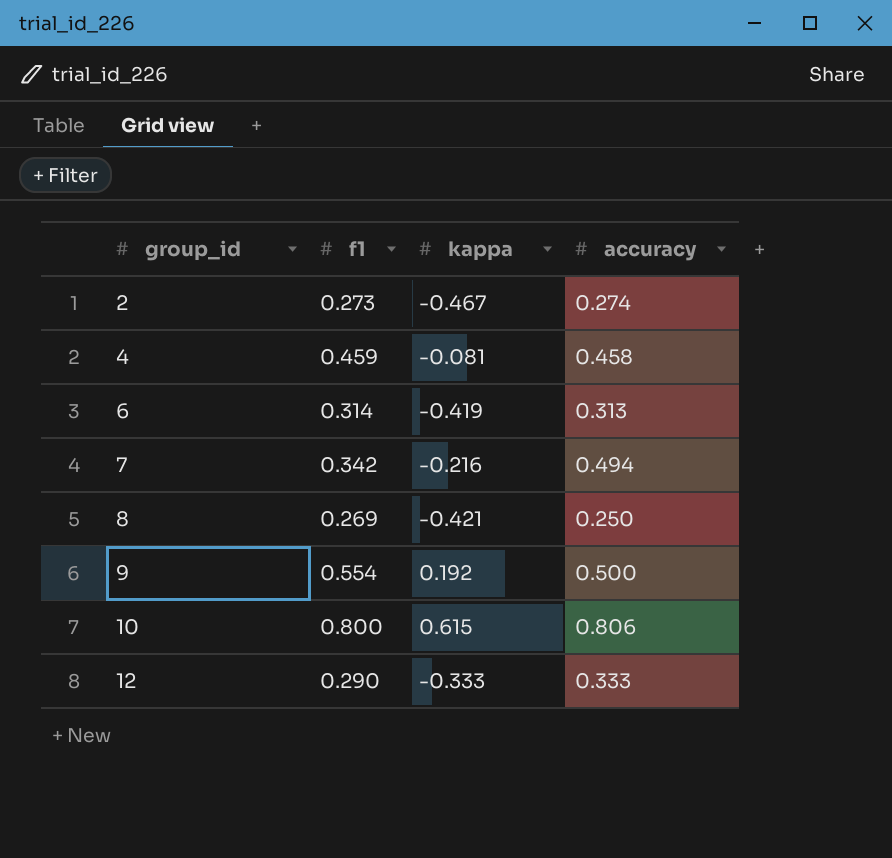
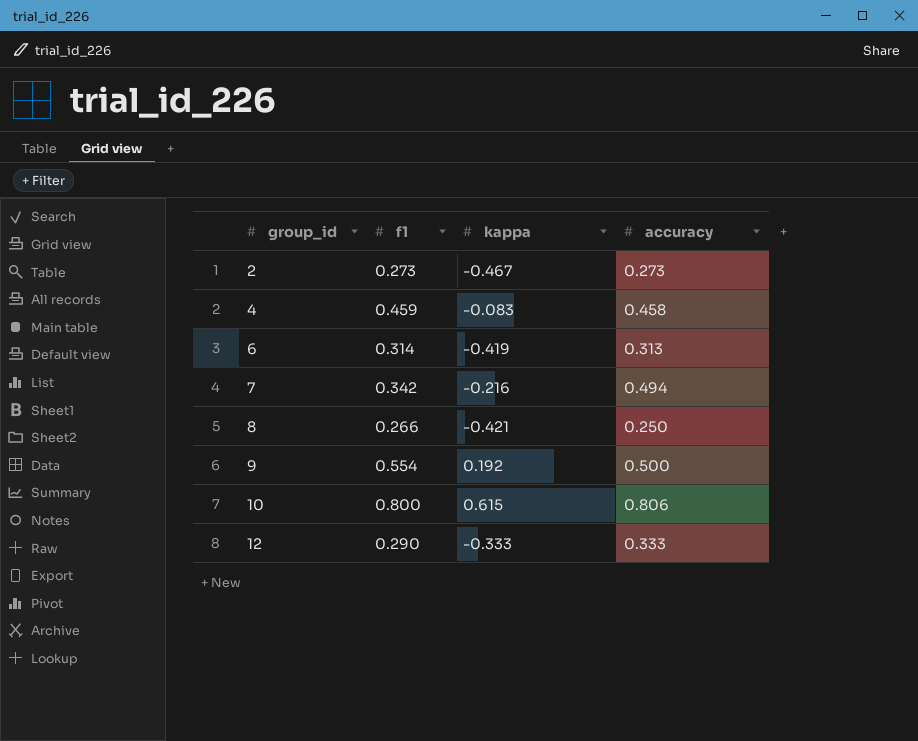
2 | accuracy: 0.274 -> 0.273
4 | kappa: -0.081 -> -0.083
8 | f1: 0.269 -> 0.266

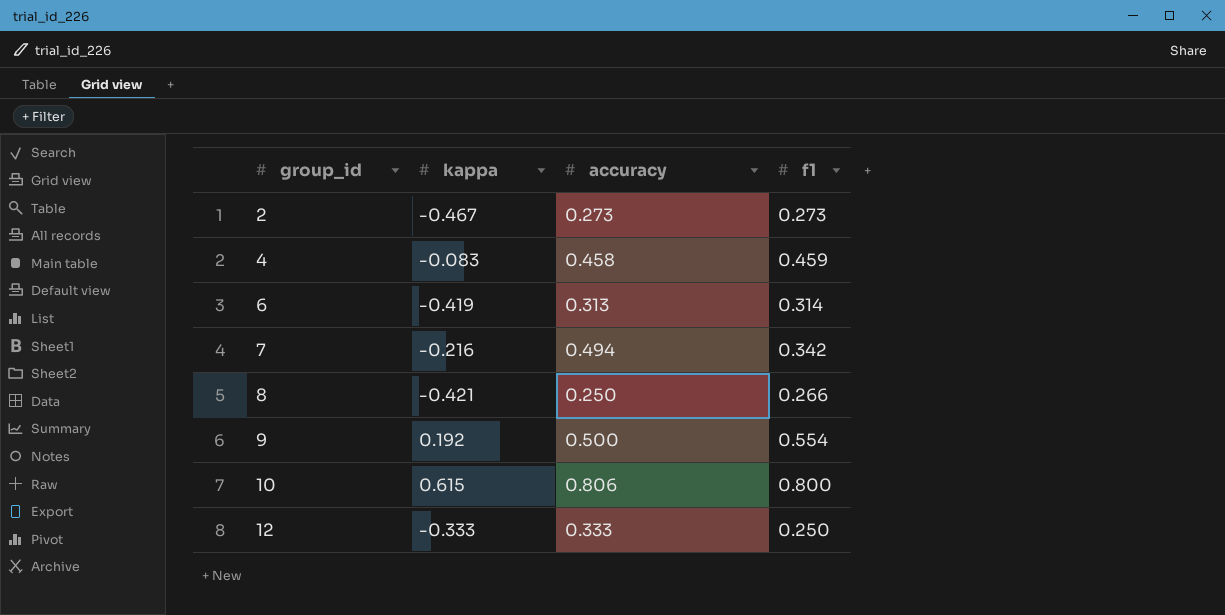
column f1 | position: 2 -> 4
12 | f1: 0.290 -> 0.250

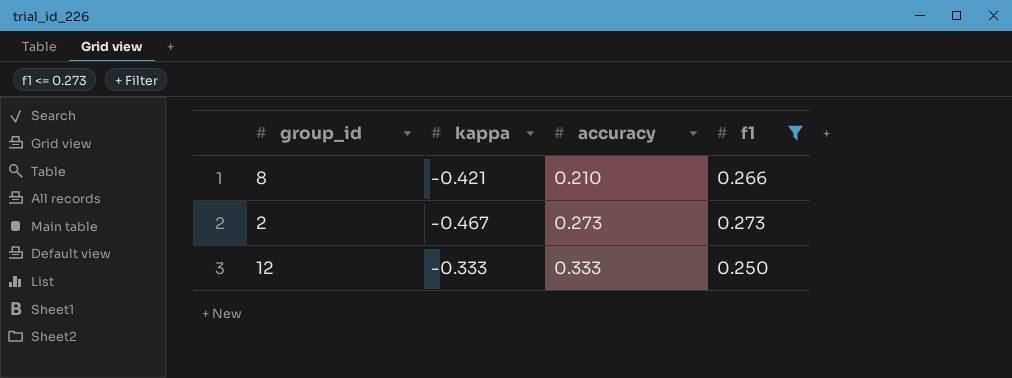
filter: none -> f1 <= 0.273
row order: group_id ascending -> accuracy ascending
8 | accuracy: 0.250 -> 0.210

